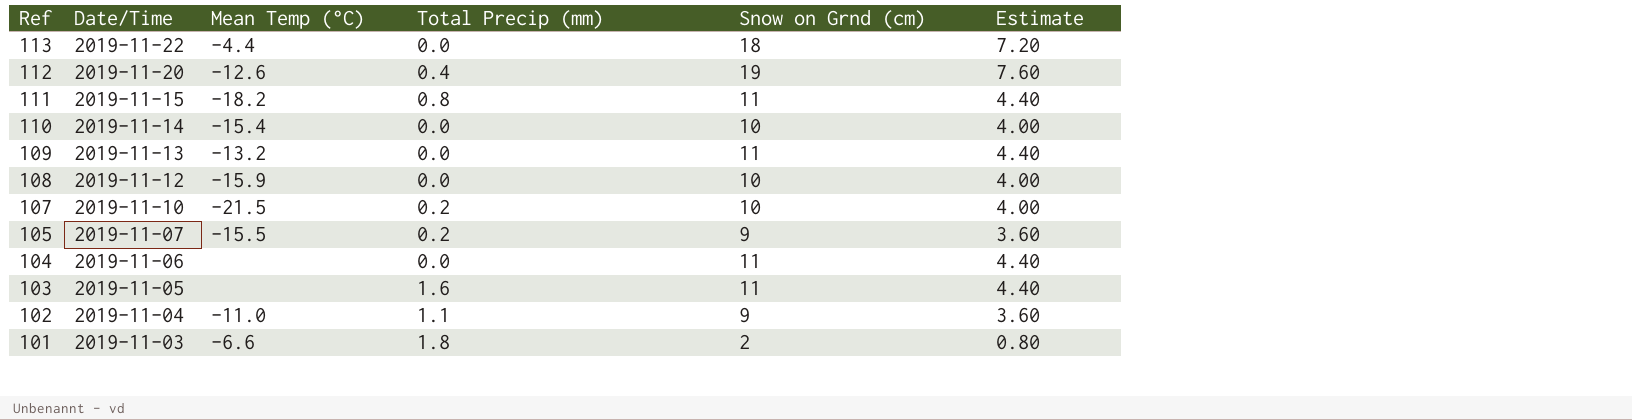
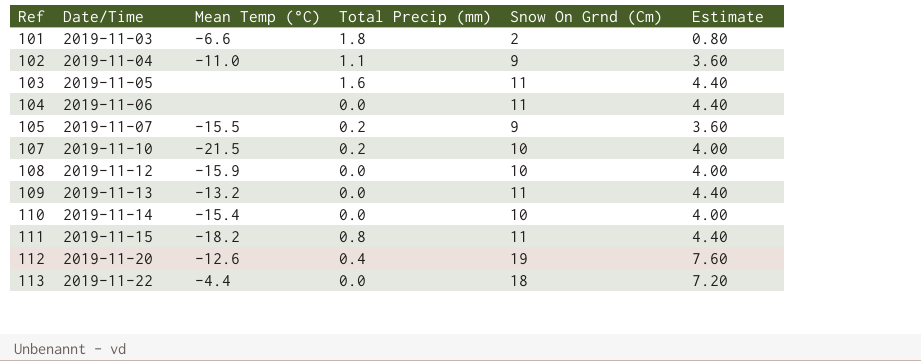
row order: Ref descending -> Ref ascending
column name: Snow on Grnd (cm) -> Snow On Grnd (Cm)

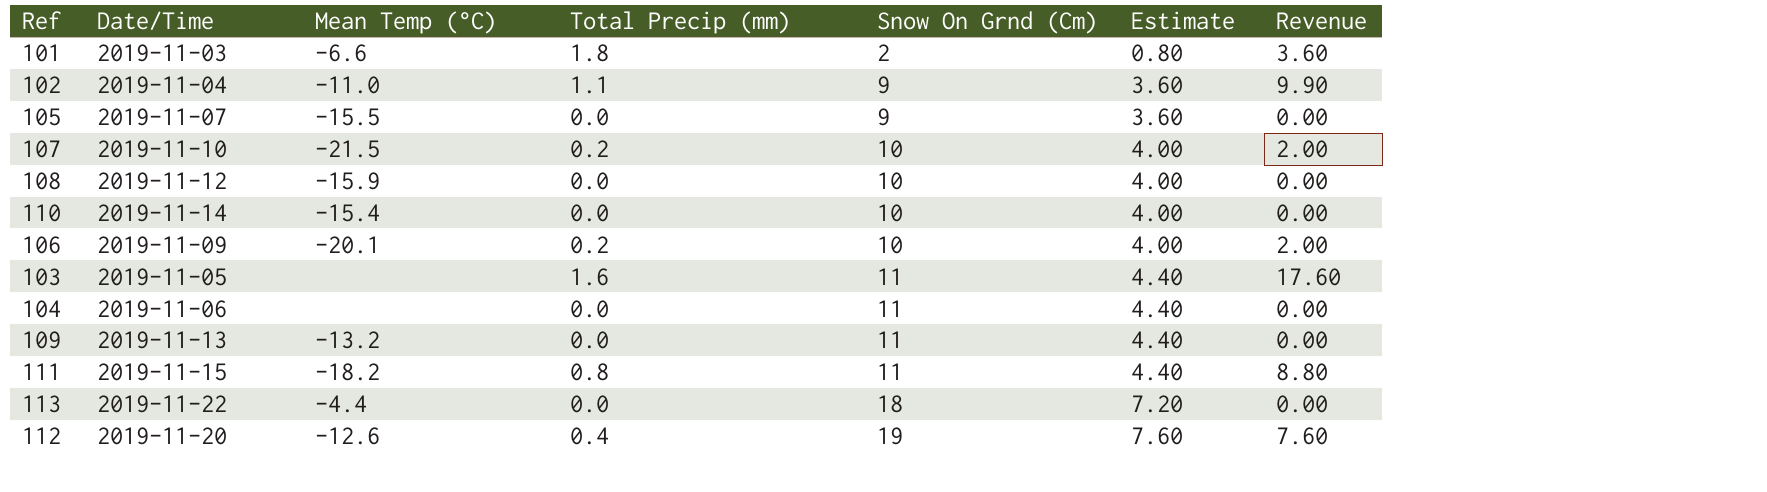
row order: Ref ascending -> Snow On Grnd (Cm) ascending
column Revenue | formula: none -> [Total Precip (mm)] * [Snow On Grnd (Cm)]
105 | Total Precip (mm): 0.2 -> 0.0
row 106: none -> 2019-11-09 | -20.1 | 0.2 | 10 | 4.00 | 2.00

